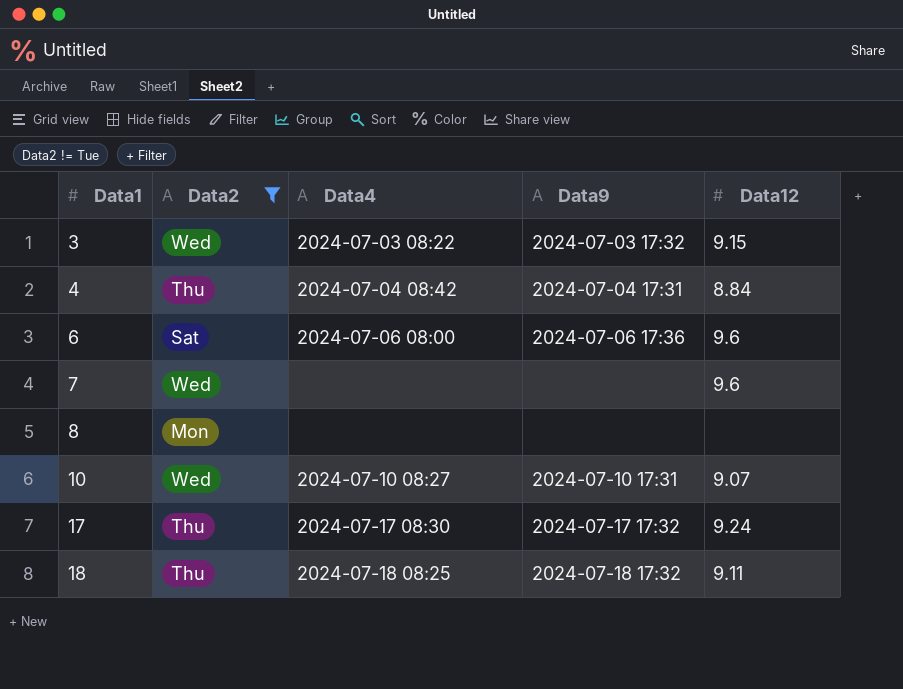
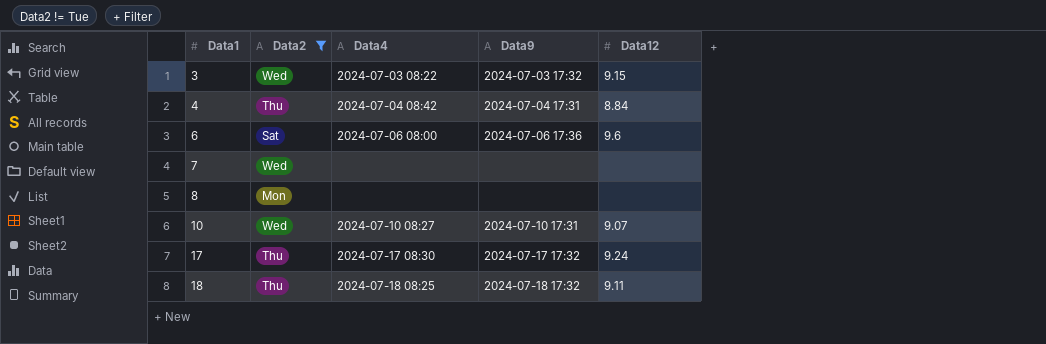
7 | Data12: 9.6 -> none

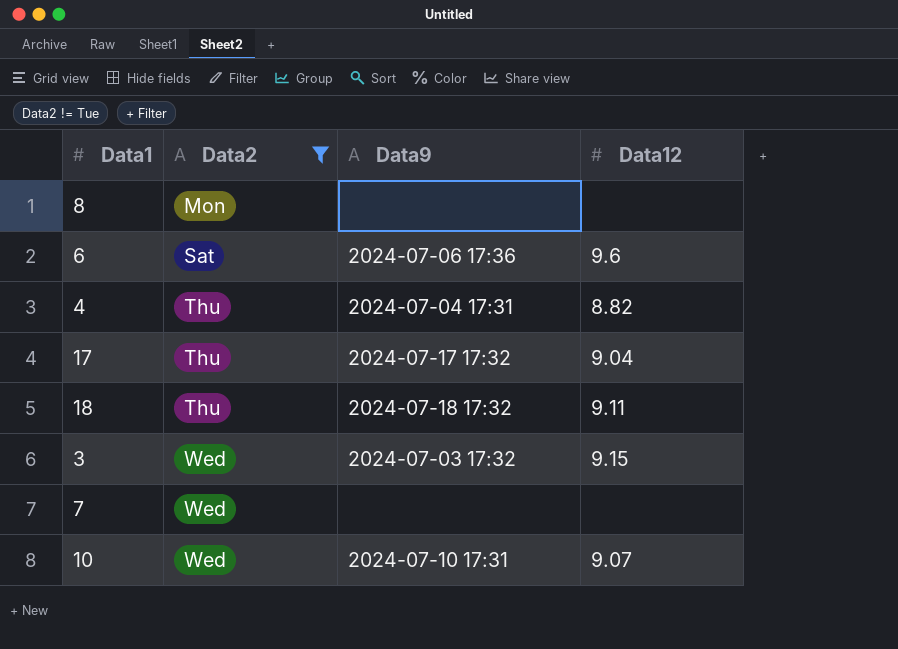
row order: Data1 ascending -> Data2 ascending
column Data4 | position: 3 -> none
4 | Data12: 8.84 -> 8.82
17 | Data12: 9.24 -> 9.04

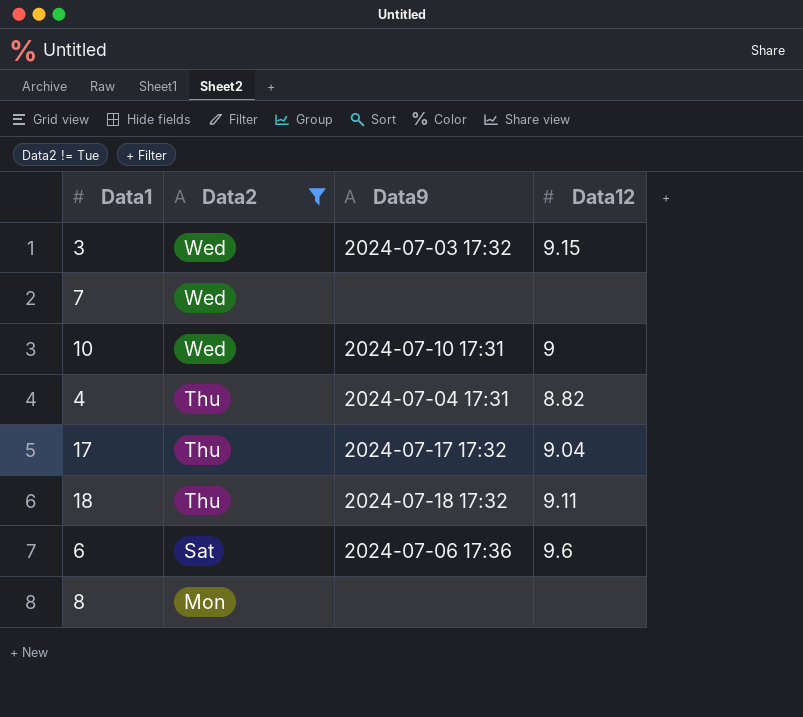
row order: Data2 ascending -> Data2 descending
10 | Data12: 9.07 -> 9

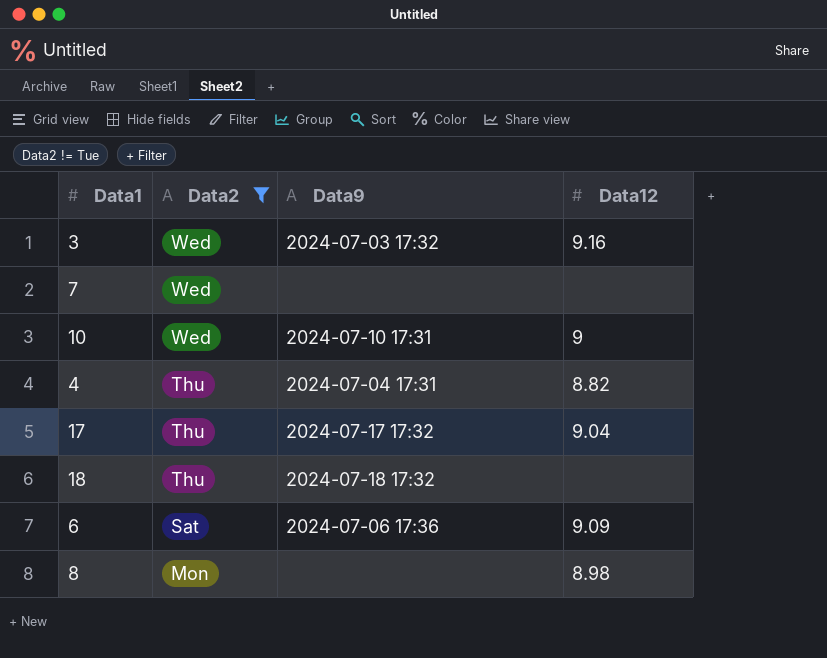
3 | Data12: 9.15 -> 9.16
18 | Data12: 9.11 -> none
6 | Data12: 9.6 -> 9.09
8 | Data12: none -> 8.98

